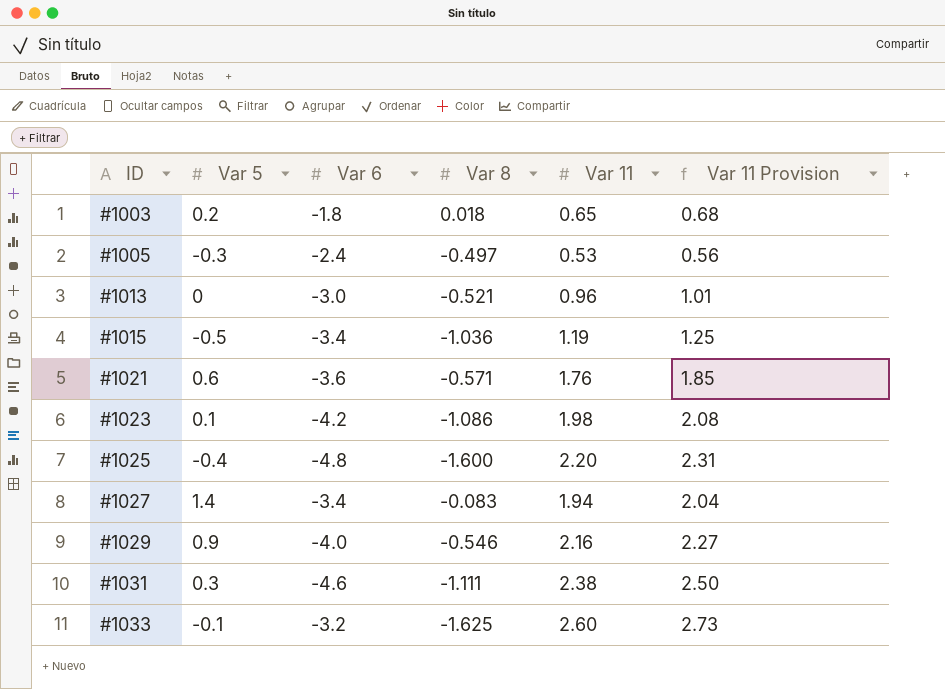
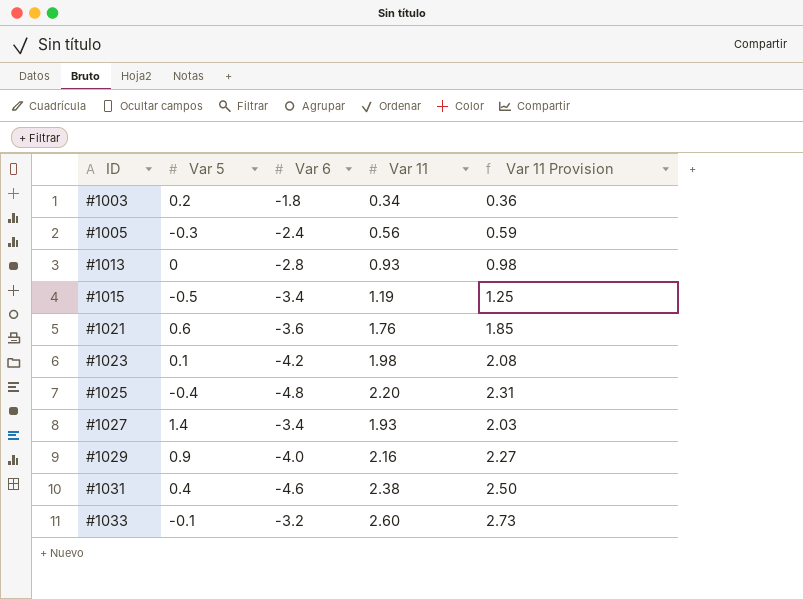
column Var 8 | position: 4 -> none
#1003 | Var 11: 0.65 -> 0.34
#1003 | Var 11 Provision: 0.68 -> 0.36
#1005 | Var 11: 0.53 -> 0.56
#1005 | Var 11 Provision: 0.56 -> 0.59
#1013 | Var 6: -3.0 -> -2.8
#1013 | Var 11: 0.96 -> 0.93
#1013 | Var 11 Provision: 1.01 -> 0.98
#1027 | Var 11: 1.94 -> 1.93
#1027 | Var 11 Provision: 2.04 -> 2.03
#1031 | Var 5: 0.3 -> 0.4

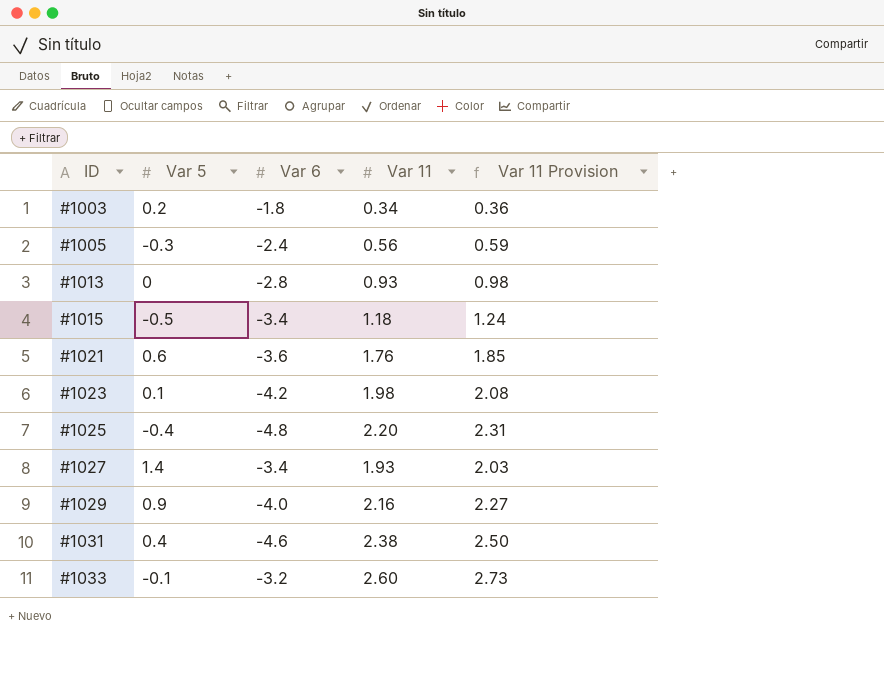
#1015 | Var 11: 1.19 -> 1.18
#1015 | Var 11 Provision: 1.25 -> 1.24

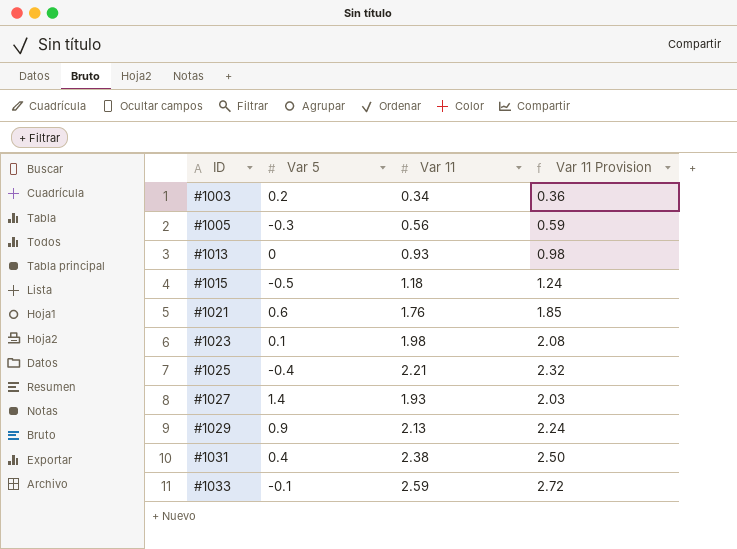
column Var 6 | position: 3 -> none
#1025 | Var 11: 2.20 -> 2.21
#1025 | Var 11 Provision: 2.31 -> 2.32
#1029 | Var 11: 2.16 -> 2.13
#1029 | Var 11 Provision: 2.27 -> 2.24
#1033 | Var 11: 2.60 -> 2.59
#1033 | Var 11 Provision: 2.73 -> 2.72

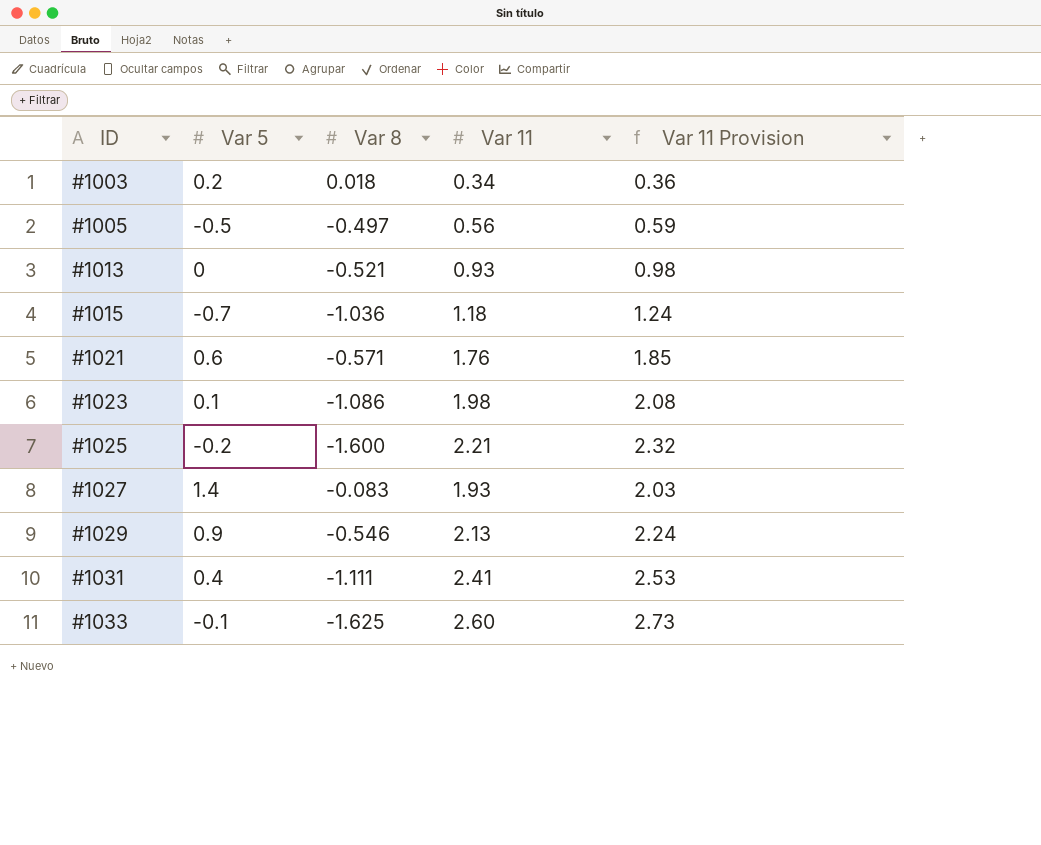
column Var 8 | position: none -> 3
#1005 | Var 5: -0.3 -> -0.5
#1015 | Var 5: -0.5 -> -0.7
#1025 | Var 5: -0.4 -> -0.2
#1031 | Var 11: 2.38 -> 2.41
#1031 | Var 11 Provision: 2.50 -> 2.53
#1033 | Var 11: 2.59 -> 2.60
#1033 | Var 11 Provision: 2.72 -> 2.73

